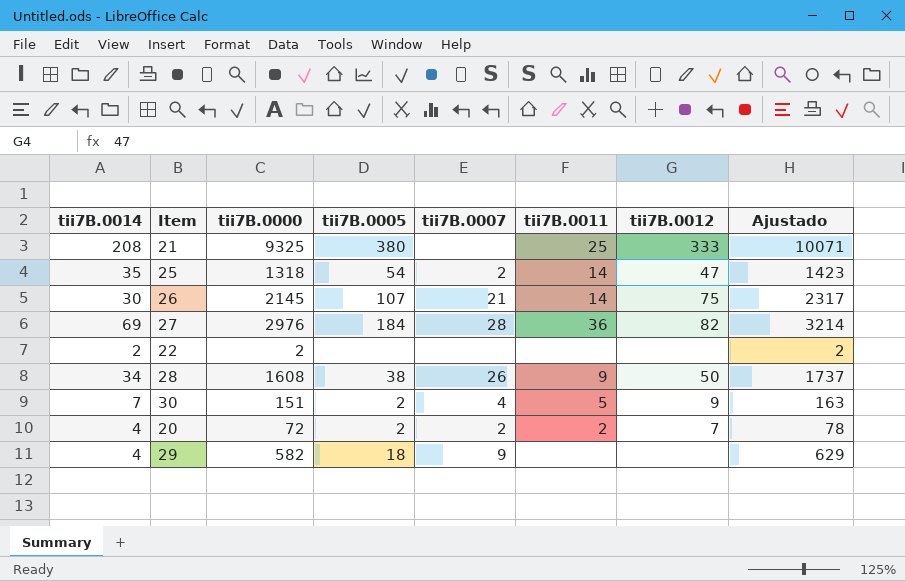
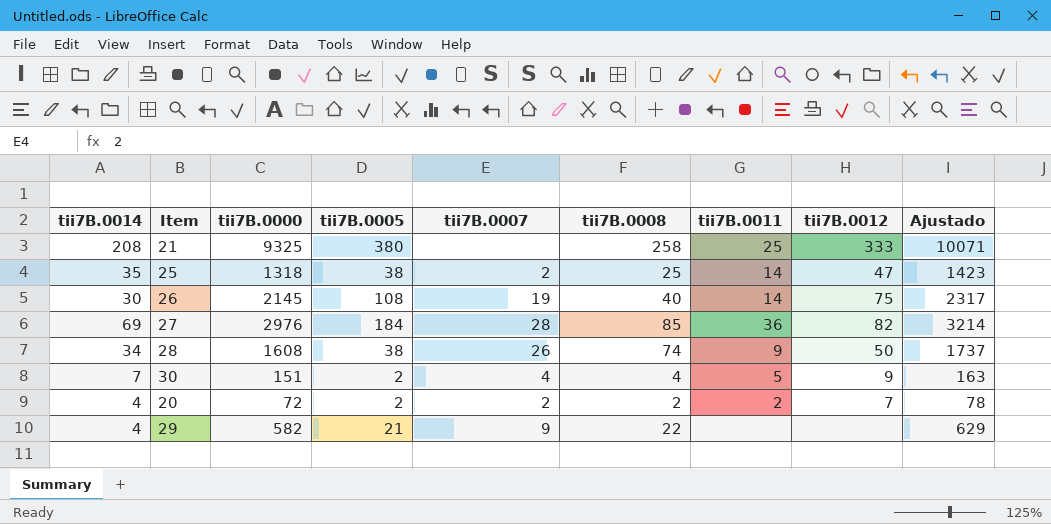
column tii7B.0008 | position: none -> 6
row 22: 2 | 2 | none | none | none | none | 2 -> none
25 | tii7B.0005: 54 -> 38
26 | tii7B.0005: 107 -> 108
26 | tii7B.0007: 21 -> 19
29 | tii7B.0005: 18 -> 21

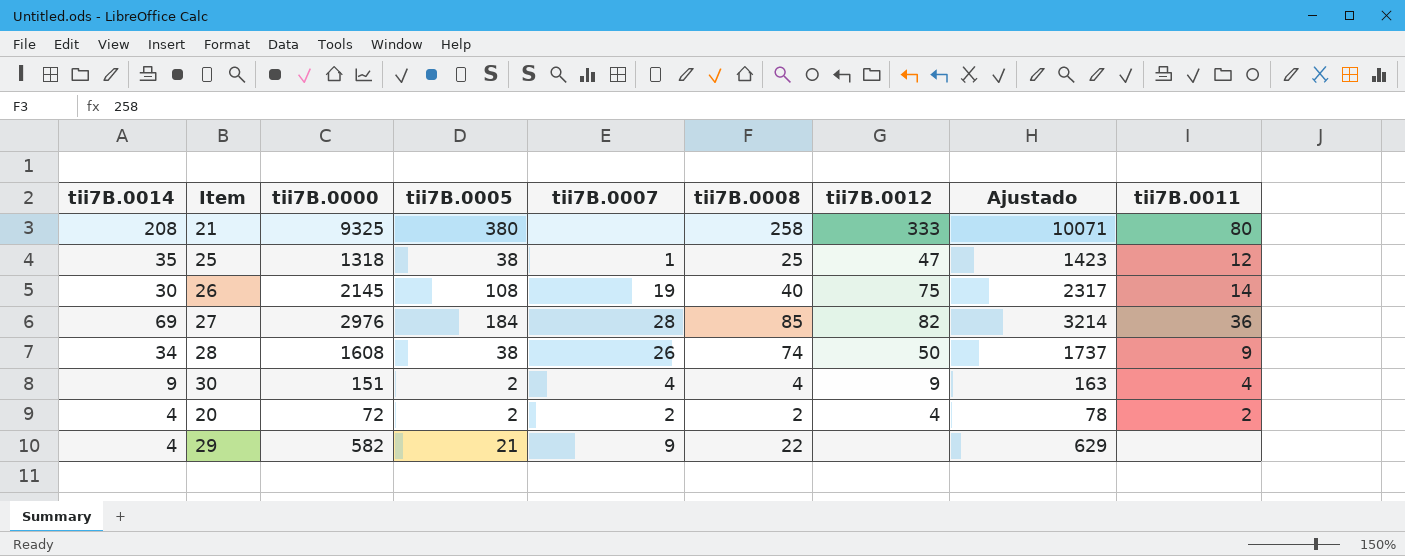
column tii7B.0011 | position: 7 -> 9
21 | tii7B.0011: 25 -> 80
25 | tii7B.0007: 2 -> 1
25 | tii7B.0011: 14 -> 12
30 | tii7B.0014: 7 -> 9
30 | tii7B.0011: 5 -> 4
20 | tii7B.0012: 7 -> 4

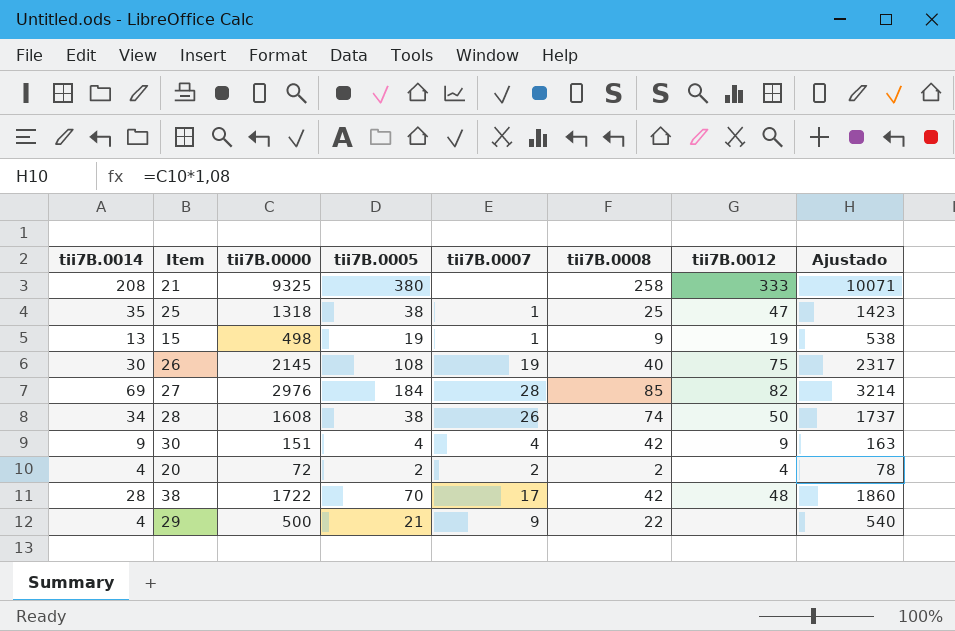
column tii7B.0011 | position: 9 -> none
row 15: none -> 13 | 498 | 19 | 1 | 9 | 19 | 538
30 | tii7B.0005: 2 -> 4
30 | tii7B.0008: 4 -> 42
row 38: none -> 28 | 1722 | 70 | 17 | 42 | 48 | 1860
29 | tii7B.0000: 582 -> 500
29 | Ajustado: 629 -> 540

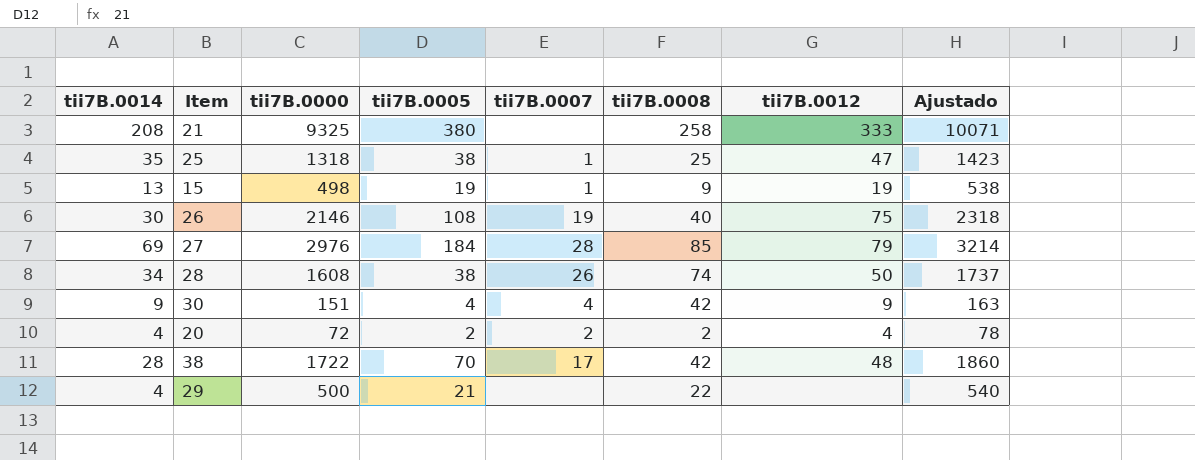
26 | tii7B.0000: 2145 -> 2146
26 | Ajustado: 2317 -> 2318
27 | tii7B.0012: 82 -> 79
29 | tii7B.0007: 9 -> none

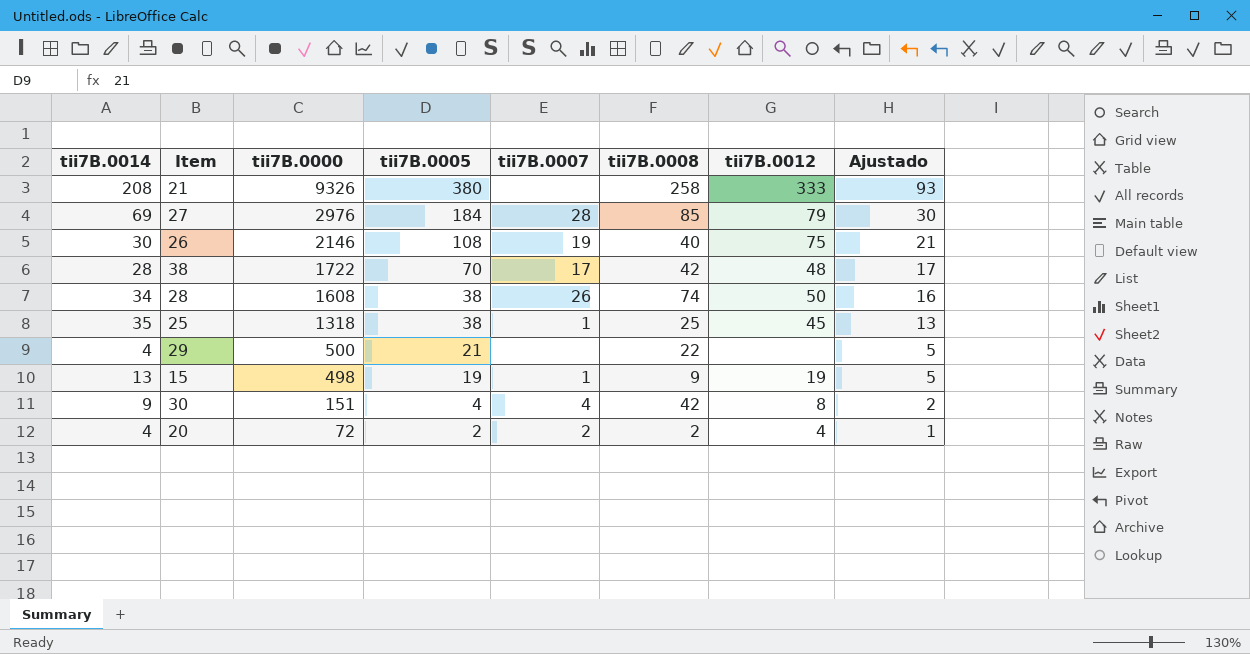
row order: none -> tii7B.0000 descending
column Ajustado | formula: [tii7B.0000] * 1,08 -> [tii7B.0000] * 0,01
21 | tii7B.0000: 9325 -> 9326
25 | tii7B.0012: 47 -> 45
30 | tii7B.0012: 9 -> 8

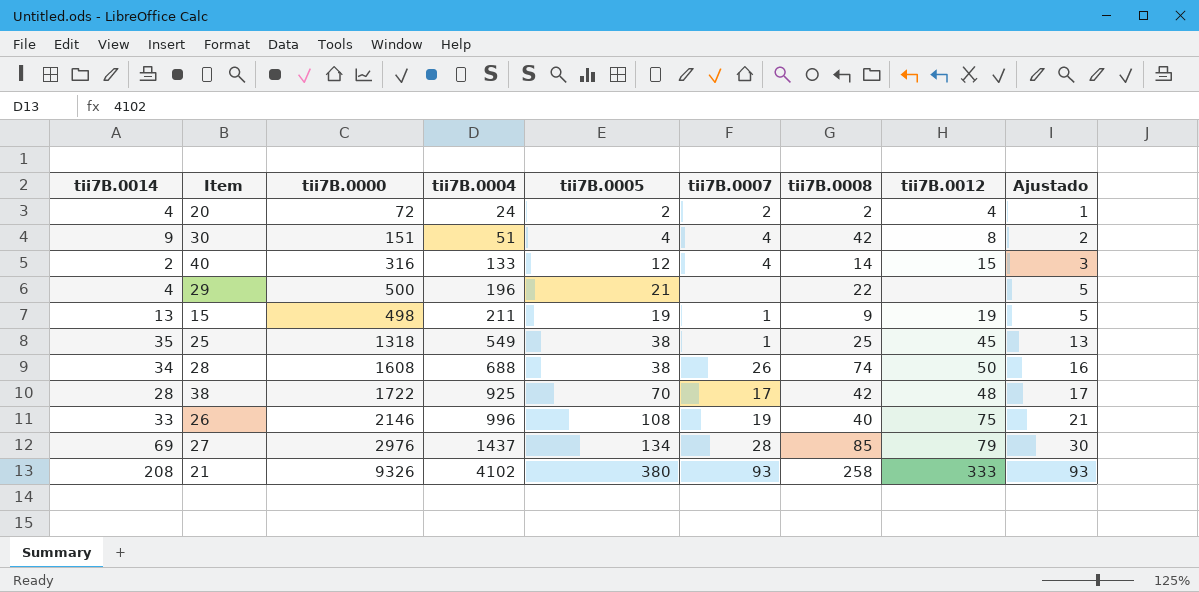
row order: tii7B.0000 descending -> tii7B.0004 ascending
column tii7B.0004 | position: none -> 4
row 40: none -> 2 | 316 | 133 | 12 | 4 | 14 | 15 | 3
26 | tii7B.0014: 30 -> 33
27 | tii7B.0005: 184 -> 134
21 | tii7B.0007: none -> 93

